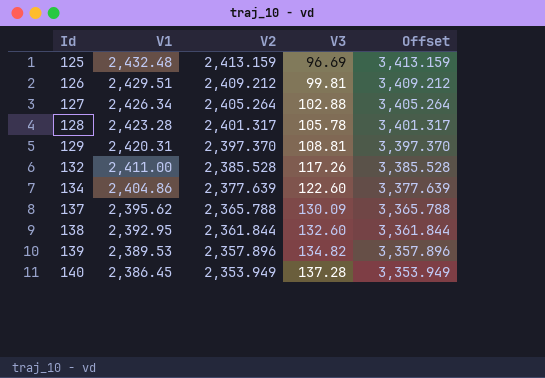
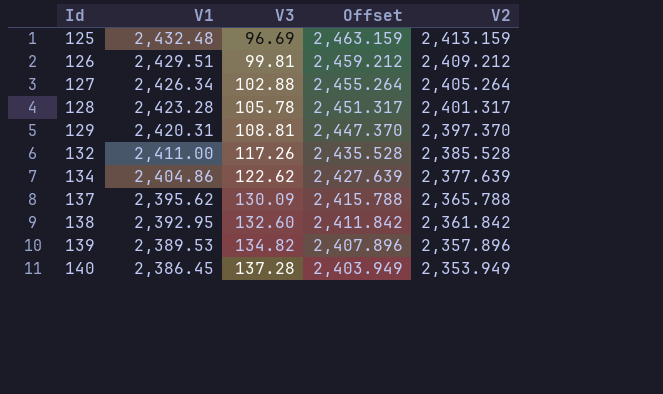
column Offset | formula: [V2] + 1000 -> [V2] + 50
column V2 | position: 3 -> 5
134 | V3: 122.60 -> 122.62
138 | V2: 2,361.844 -> 2,361.842

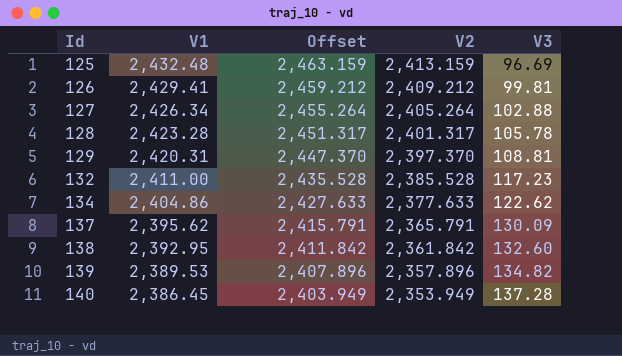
column V3 | position: 3 -> 5
126 | V1: 2,429.51 -> 2,429.41
132 | V3: 117.26 -> 117.23
134 | Offset: 2,427.639 -> 2,427.633
134 | V2: 2,377.639 -> 2,377.633
137 | Offset: 2,415.788 -> 2,415.791
137 | V2: 2,365.788 -> 2,365.791

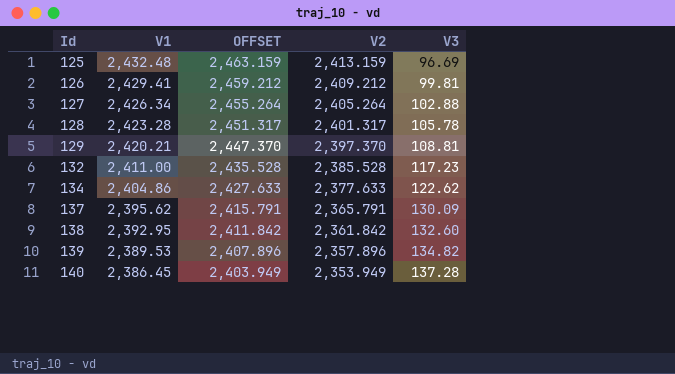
column name: Offset -> OFFSET
129 | V1: 2,420.31 -> 2,420.21

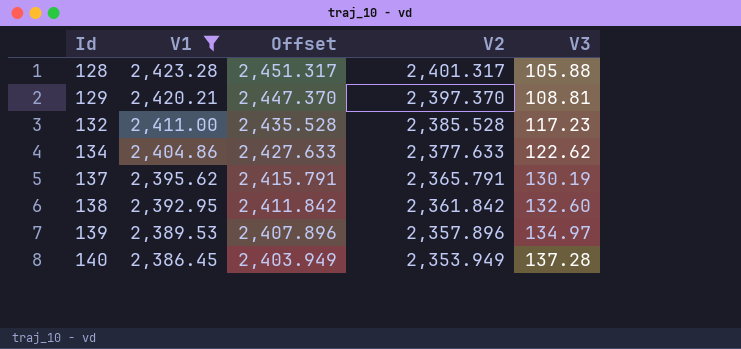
filter: none -> V1 <= 2,423.28
column name: OFFSET -> Offset
128 | V3: 105.78 -> 105.88
137 | V3: 130.09 -> 130.19
139 | V3: 134.82 -> 134.97

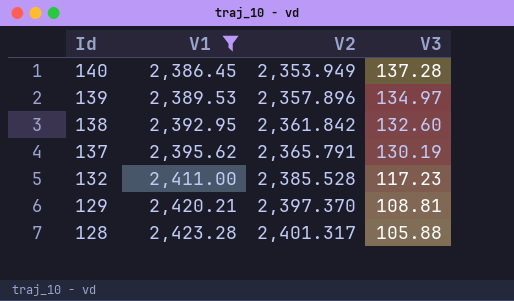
row order: Id ascending -> Id descending
column Offset | formula: [V2] + 50 -> none
row 134: 2,404.86 | 2,427.633 | 2,377.633 | 122.62 -> none

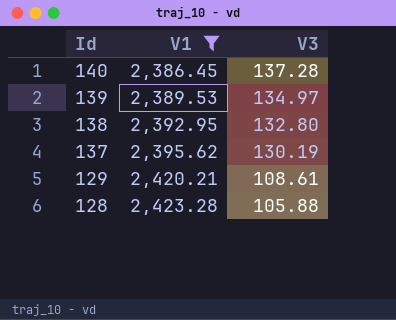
column V2 | position: 3 -> none
row 132: 2,411.00 | 2,385.528 | 117.23 -> none
138 | V3: 132.60 -> 132.80
129 | V3: 108.81 -> 108.61

